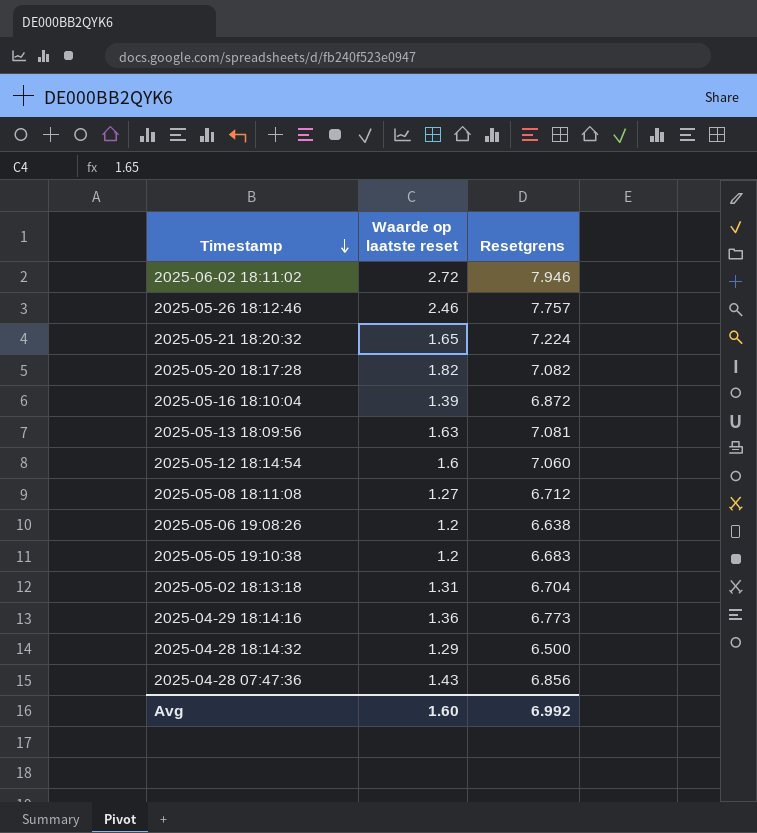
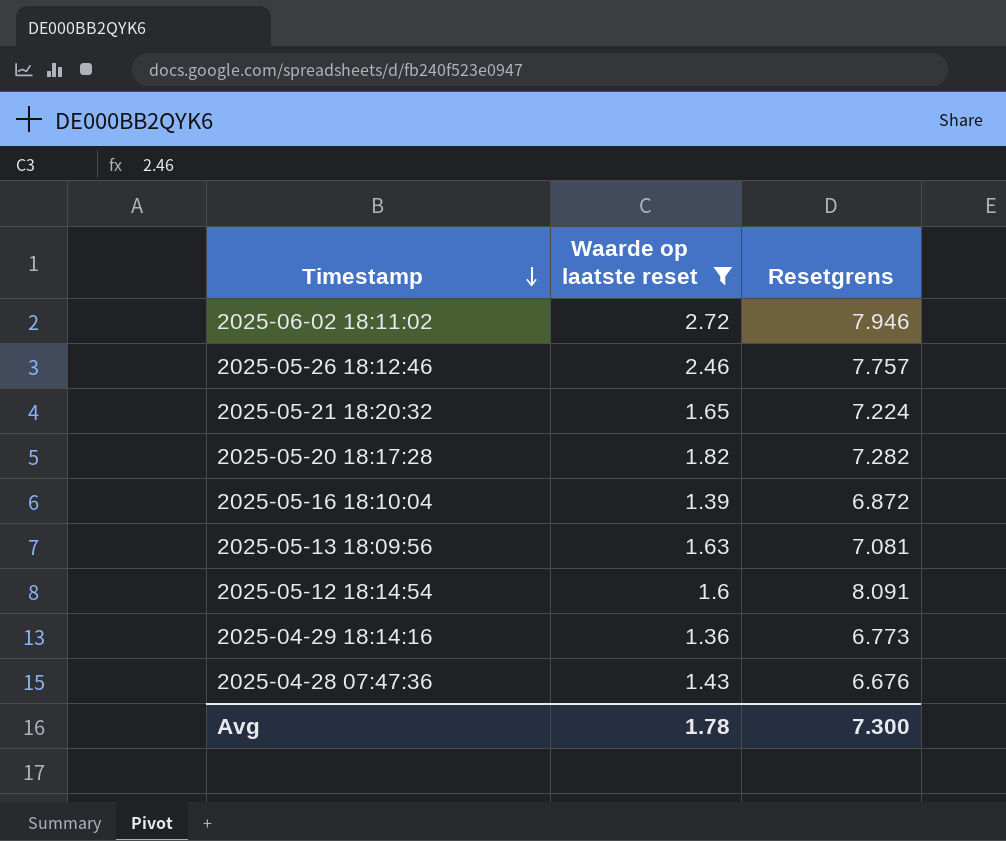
filter: none -> Waarde op laatste reset >= 1.36
2025-05-20 18:17:28 | Resetgrens: 7.082 -> 7.282
2025-05-12 18:14:54 | Resetgrens: 7.060 -> 8.091
2025-04-28 07:47:36 | Resetgrens: 6.856 -> 6.676
Avg | Waarde op laatste reset: 1.60 -> 1.78
Avg | Resetgrens: 6.992 -> 7.300

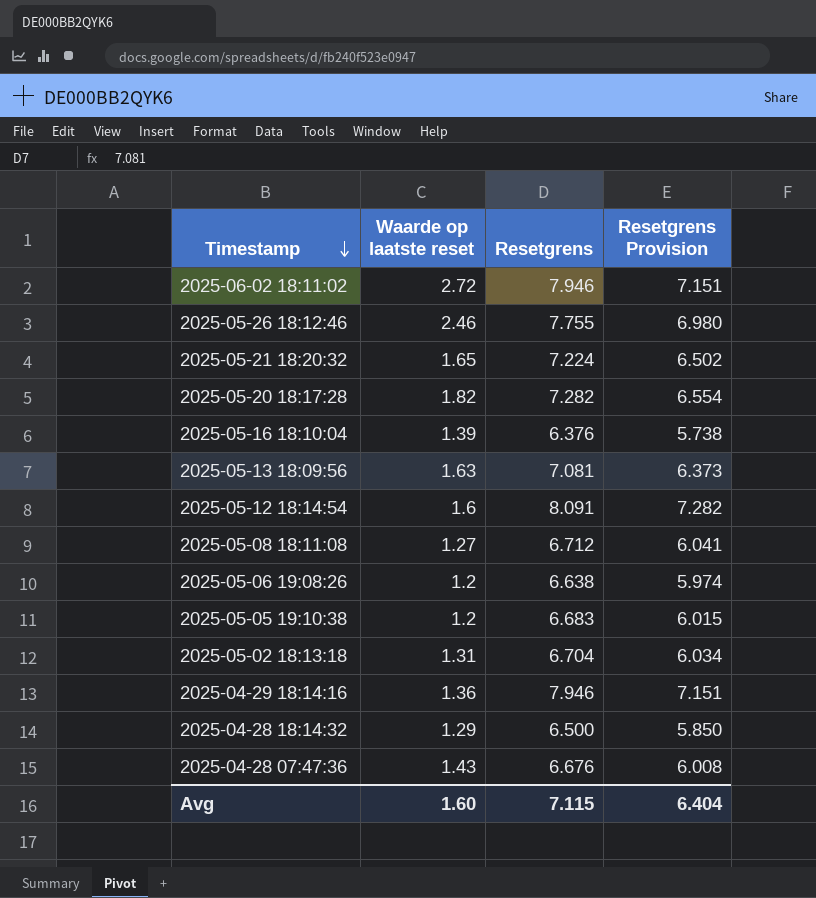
filter: Waarde op laatste reset >= 1.36 -> none
column Resetgrens Provision | formula: none -> [Resetgrens] * 0.9
2025-05-26 18:12:46 | Resetgrens: 7.757 -> 7.755
2025-05-16 18:10:04 | Resetgrens: 6.872 -> 6.376
2025-04-29 18:14:16 | Resetgrens: 6.773 -> 7.946
Avg | Waarde op laatste reset: 1.78 -> 1.60
Avg | Resetgrens: 7.300 -> 7.115

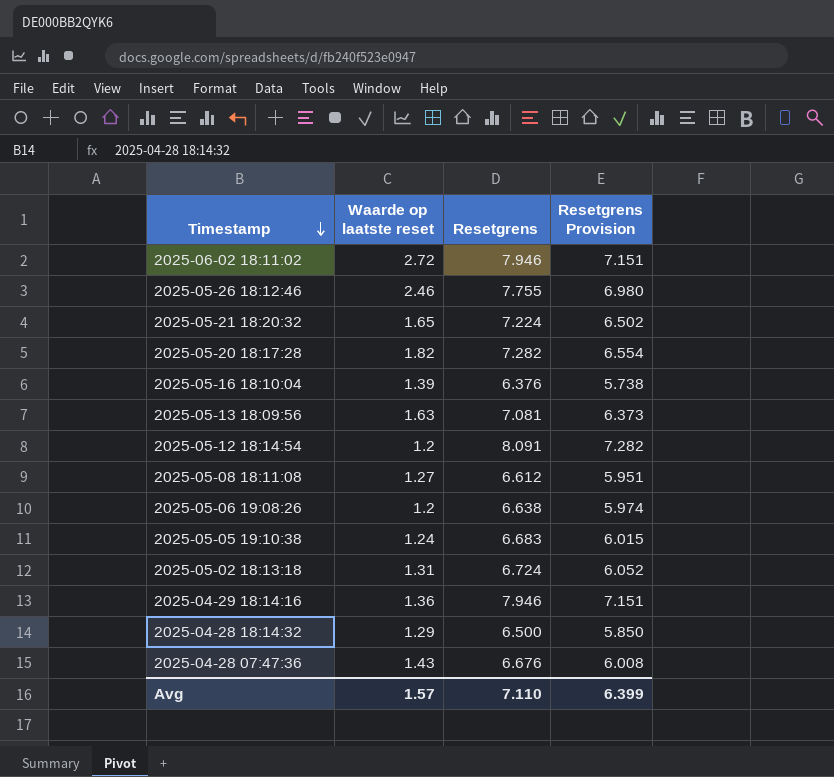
2025-05-12 18:14:54 | Waarde op laatste reset: 1.6 -> 1.2
2025-05-08 18:11:08 | Resetgrens: 6.712 -> 6.612
2025-05-08 18:11:08 | Resetgrens Provision: 6.041 -> 5.951
2025-05-05 19:10:38 | Waarde op laatste reset: 1.2 -> 1.24
2025-05-02 18:13:18 | Resetgrens: 6.704 -> 6.724
2025-05-02 18:13:18 | Resetgrens Provision: 6.034 -> 6.052
Avg | Waarde op laatste reset: 1.60 -> 1.57
Avg | Resetgrens: 7.115 -> 7.110
Avg | Resetgrens Provision: 6.404 -> 6.399

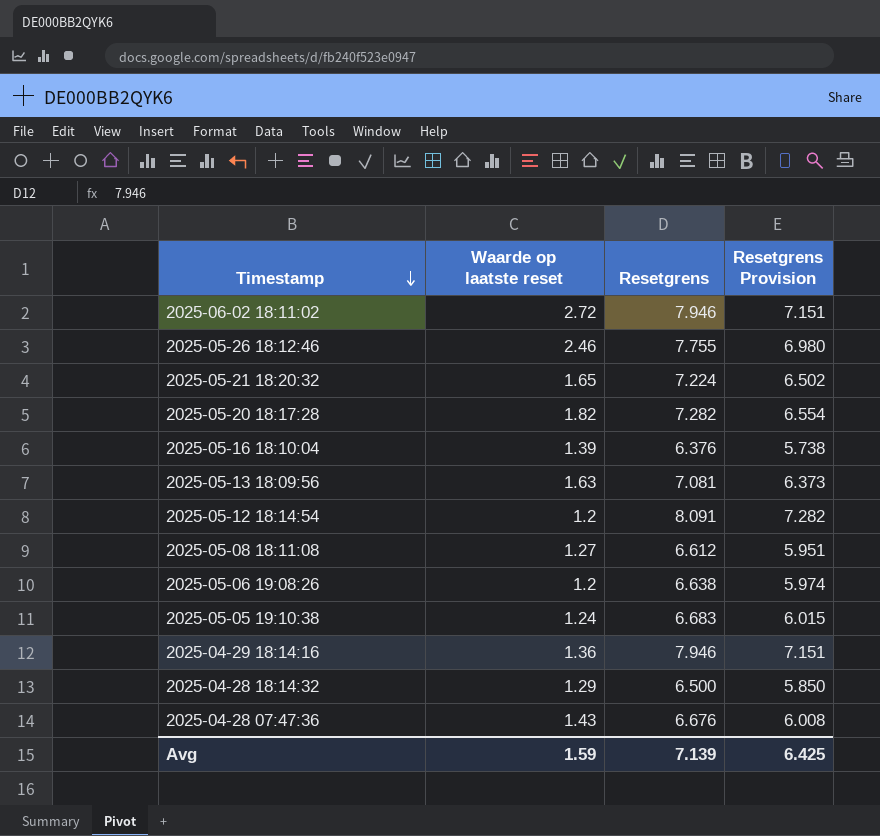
row 2025-05-02 18:13:18: 1.31 | 6.724 | 6.052 -> none
Avg | Waarde op laatste reset: 1.57 -> 1.59
Avg | Resetgrens: 7.110 -> 7.139
Avg | Resetgrens Provision: 6.399 -> 6.425

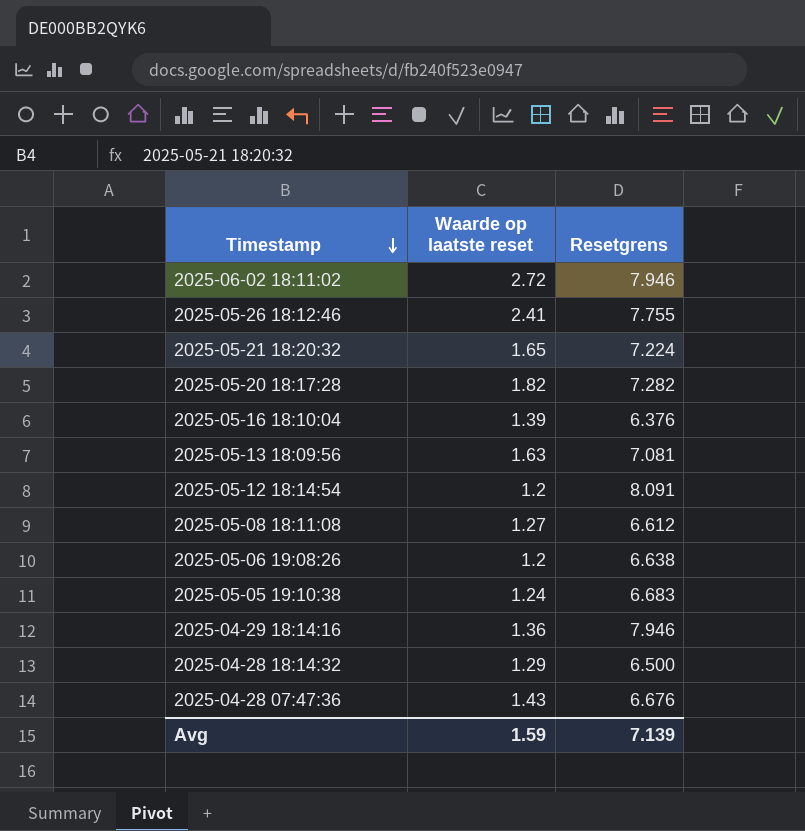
column Resetgrens Provision | formula: [Resetgrens] * 0.9 -> none
2025-05-26 18:12:46 | Waarde op laatste reset: 2.46 -> 2.41

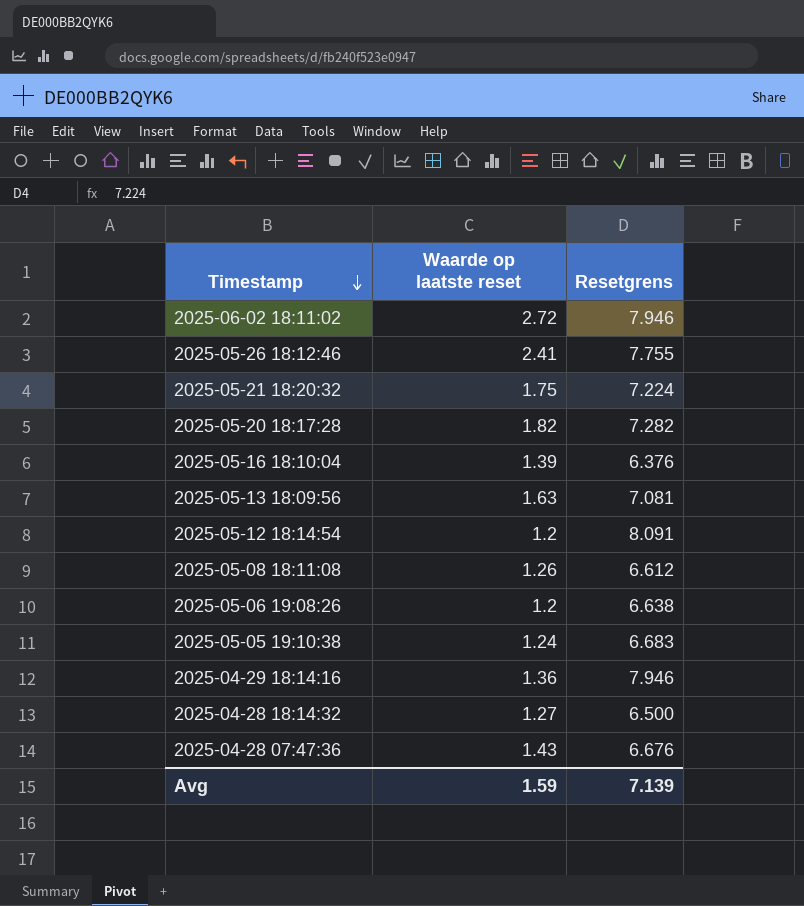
2025-05-21 18:20:32 | Waarde op laatste reset: 1.65 -> 1.75
2025-05-08 18:11:08 | Waarde op laatste reset: 1.27 -> 1.26
2025-04-28 18:14:32 | Waarde op laatste reset: 1.29 -> 1.27

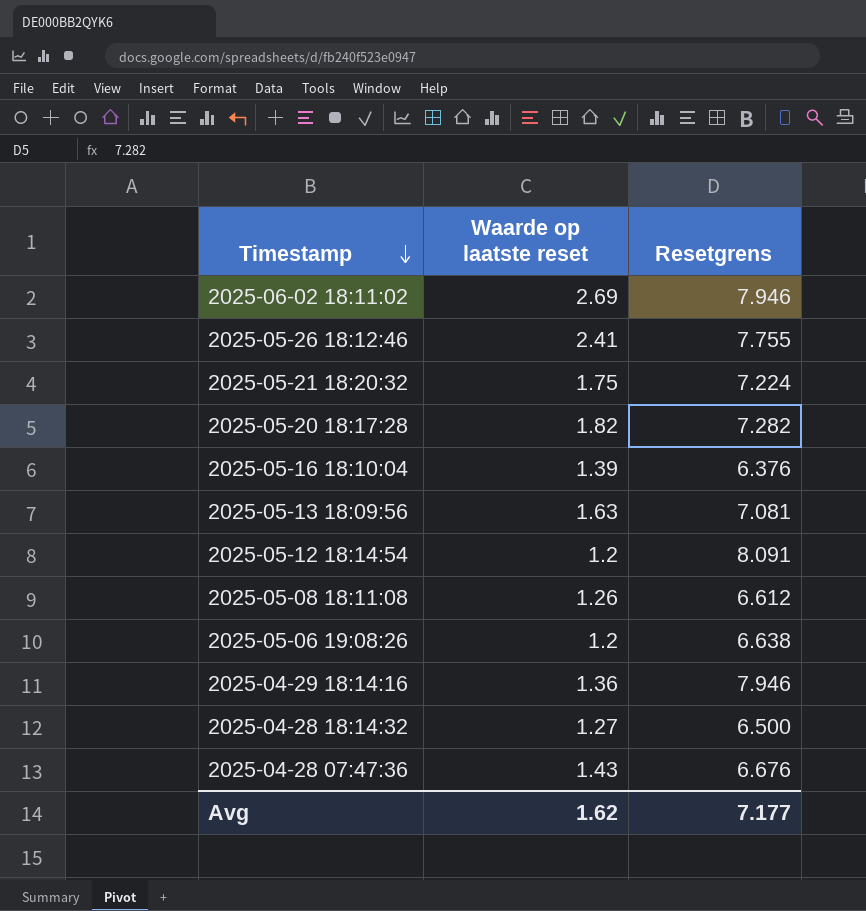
row 2025-05-05 19:10:38: 1.24 | 6.683 -> none
2025-06-02 18:11:02 | Waarde op laatste reset: 2.72 -> 2.69
Avg | Waarde op laatste reset: 1.59 -> 1.62
Avg | Resetgrens: 7.139 -> 7.177

